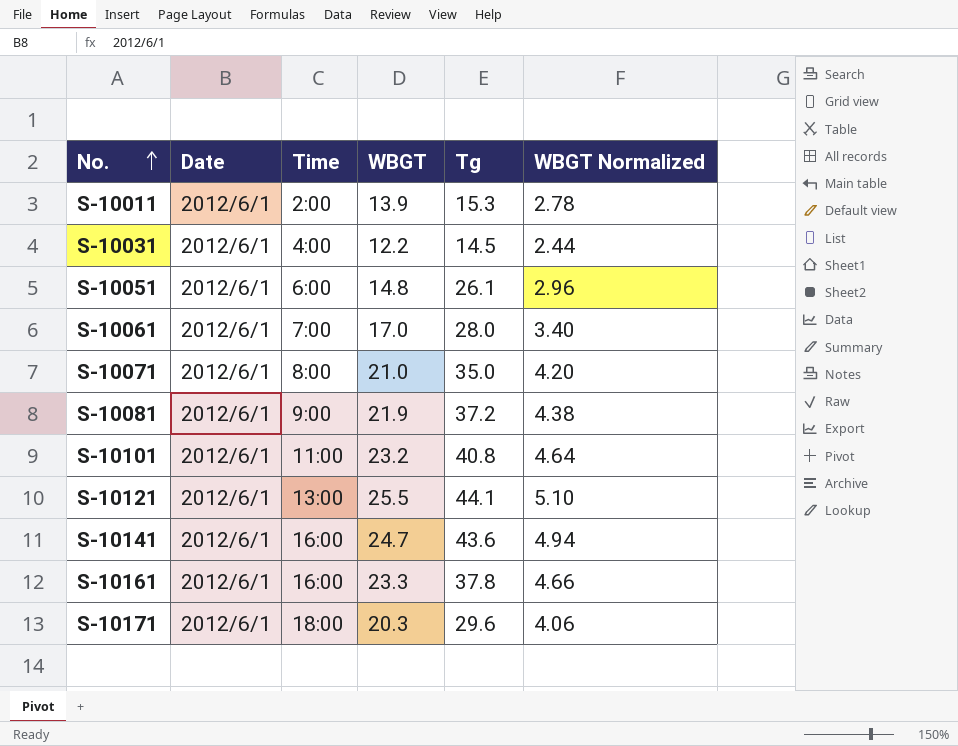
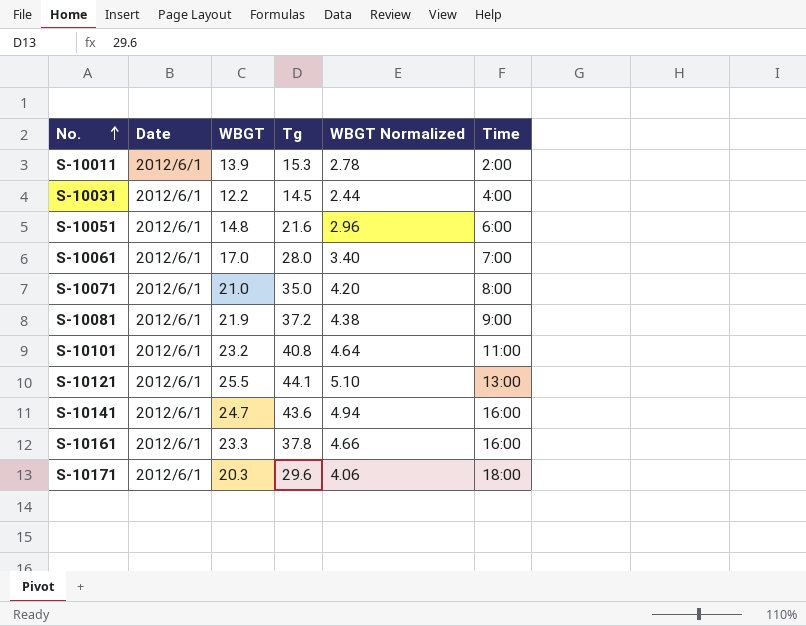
column Time | position: 3 -> 6
S-10051 | Tg: 26.1 -> 21.6

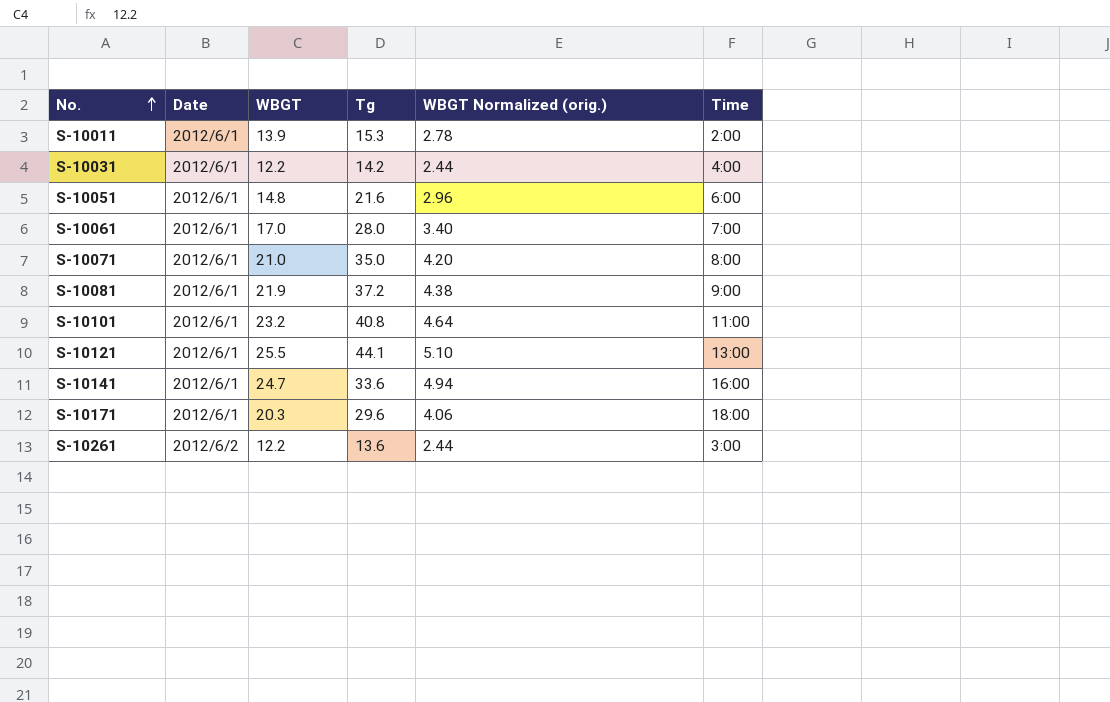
column name: WBGT Normalized -> WBGT Normalized (orig.)
row S-10161: 2012/6/1 | 23.3 | 37.8 | 4.66 | 16:00 -> none
S-10031 | Tg: 14.5 -> 14.2
S-10141 | Tg: 43.6 -> 33.6
row S-10261: none -> 2012/6/2 | 12.2 | 13.6 | 2.44 | 3:00

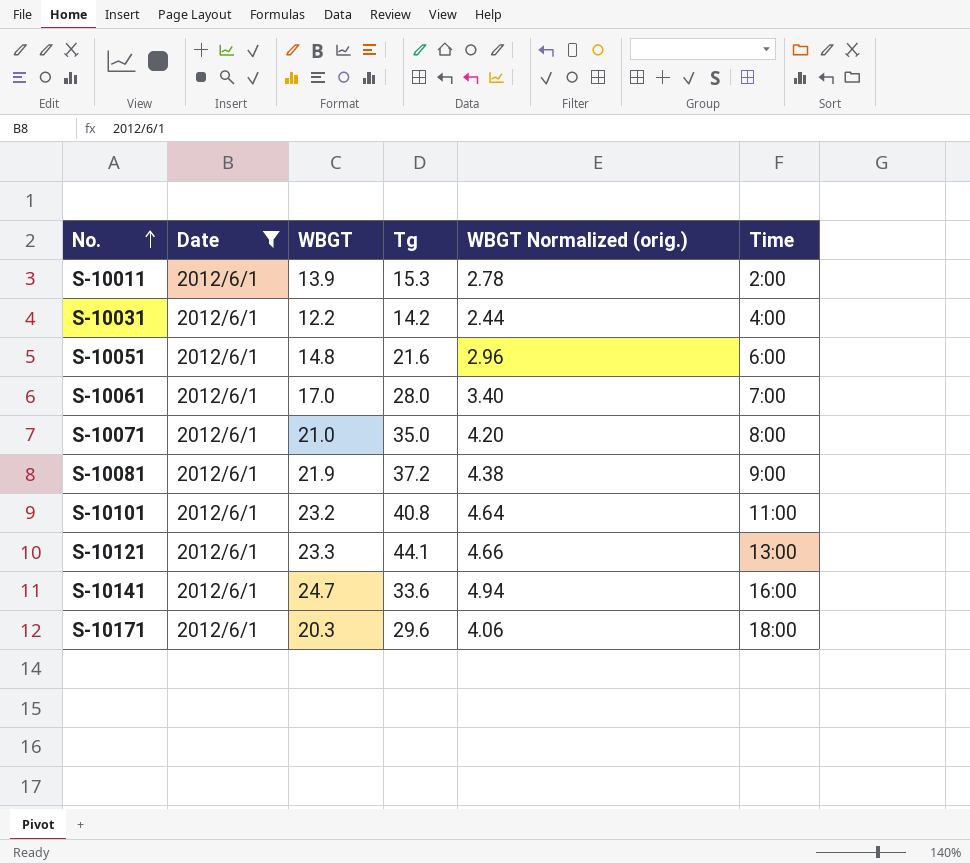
filter: none -> Date = 2012/6/1
S-10121 | WBGT: 25.5 -> 23.3
S-10121 | WBGT Normalized (orig.): 5.10 -> 4.66

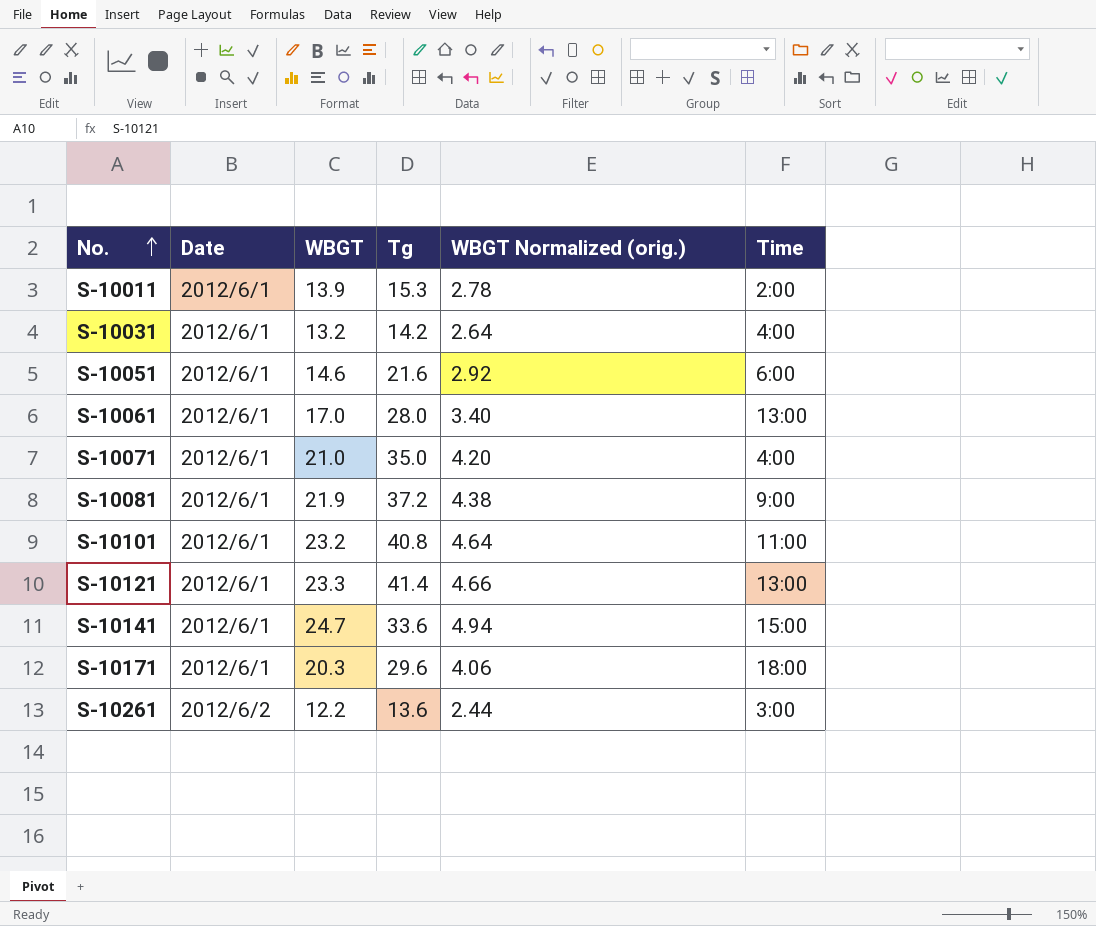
filter: Date = 2012/6/1 -> none
S-10031 | WBGT: 12.2 -> 13.2
S-10031 | WBGT Normalized (orig.): 2.44 -> 2.64
S-10051 | WBGT: 14.8 -> 14.6
S-10051 | WBGT Normalized (orig.): 2.96 -> 2.92
S-10061 | Time: 7:00 -> 13:00
S-10071 | Time: 8:00 -> 4:00
S-10121 | Tg: 44.1 -> 41.4
S-10141 | Time: 16:00 -> 15:00

